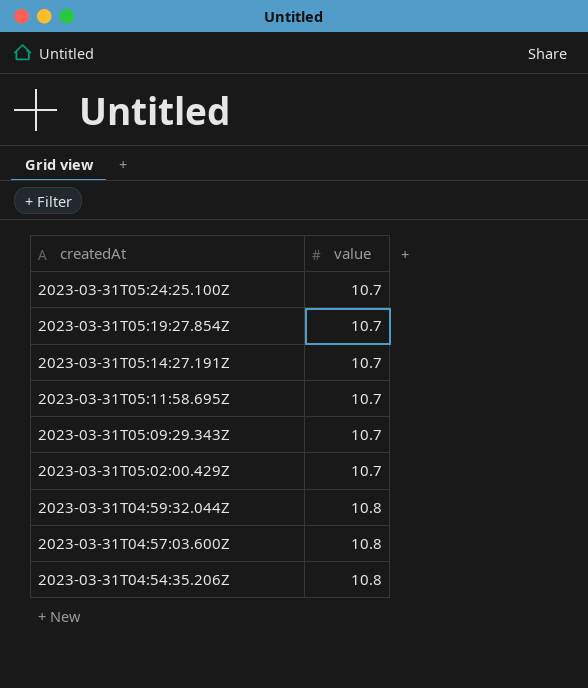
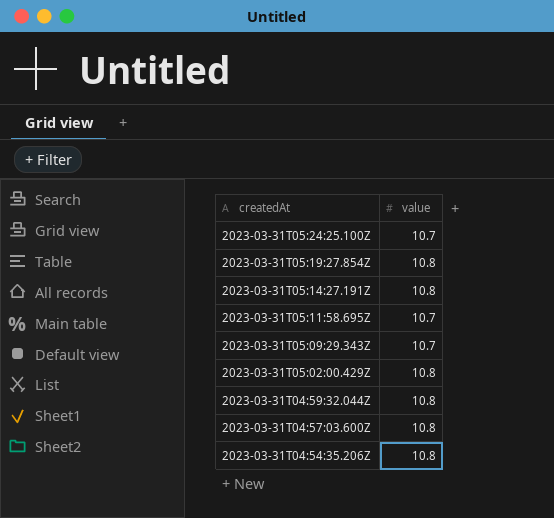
2023-03-31T05:19:27.854Z | value: 10.7 -> 10.8
2023-03-31T05:14:27.191Z | value: 10.7 -> 10.8
2023-03-31T05:02:00.429Z | value: 10.7 -> 10.8

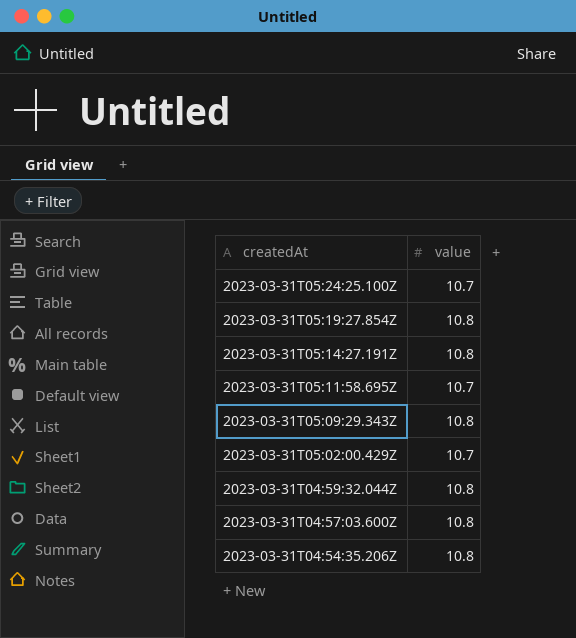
2023-03-31T05:09:29.343Z | value: 10.7 -> 10.8
2023-03-31T05:02:00.429Z | value: 10.8 -> 10.7

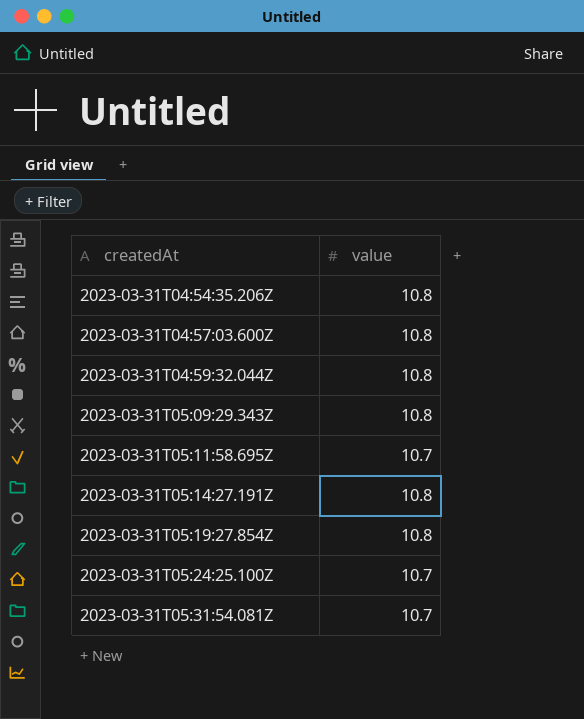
row order: createdAt descending -> createdAt ascending
row 2023-03-31T05:02:00.429Z: 10.7 -> none
row 2023-03-31T05:31:54.081Z: none -> 10.7

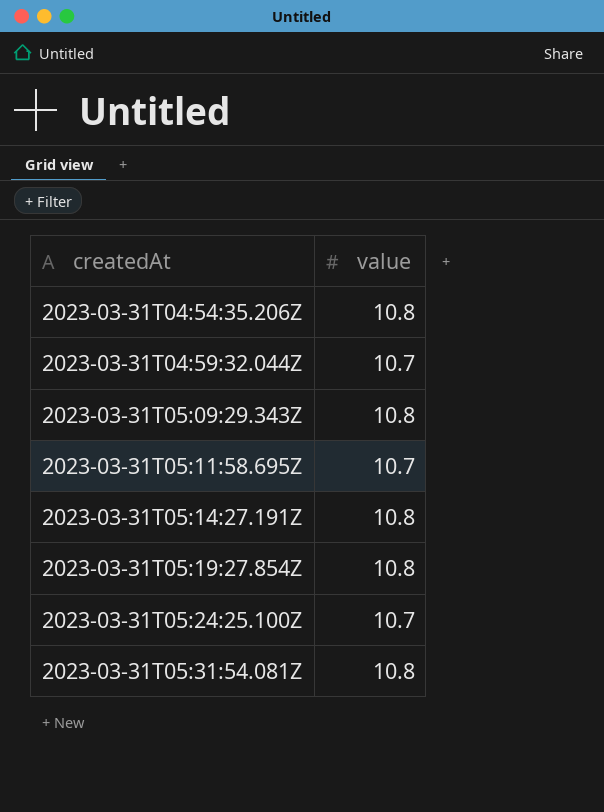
row 2023-03-31T04:57:03.600Z: 10.8 -> none
2023-03-31T04:59:32.044Z | value: 10.8 -> 10.7
2023-03-31T05:31:54.081Z | value: 10.7 -> 10.8

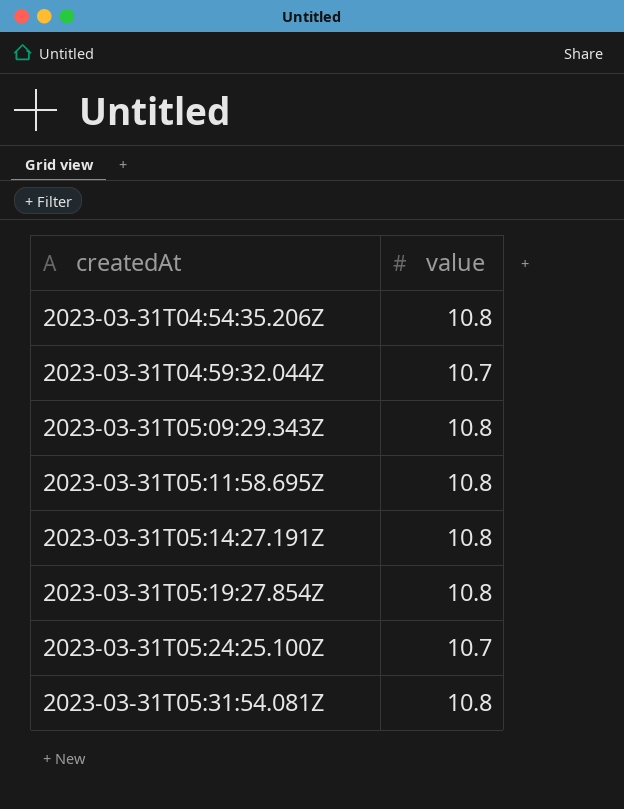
2023-03-31T05:11:58.695Z | value: 10.7 -> 10.8

